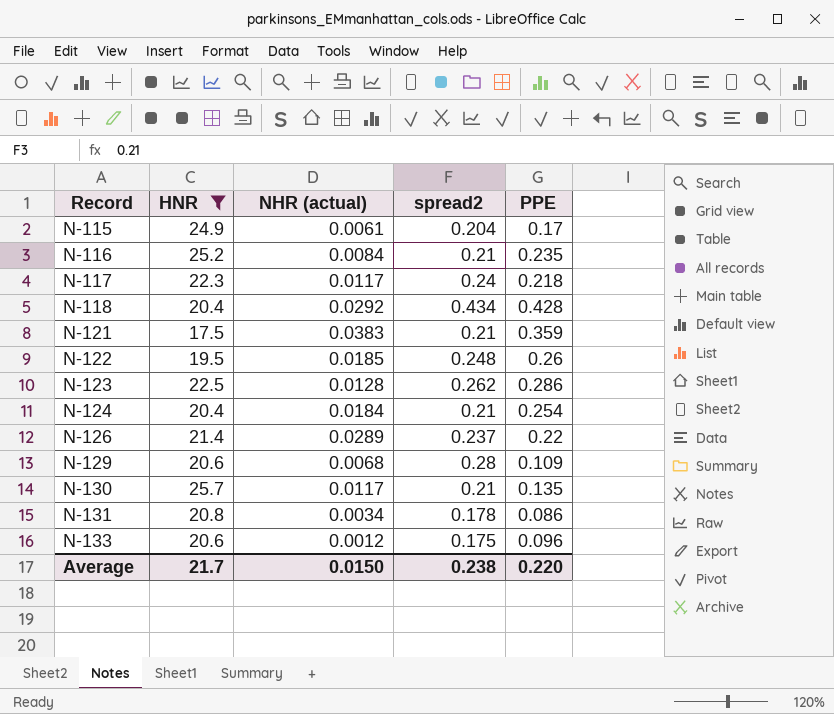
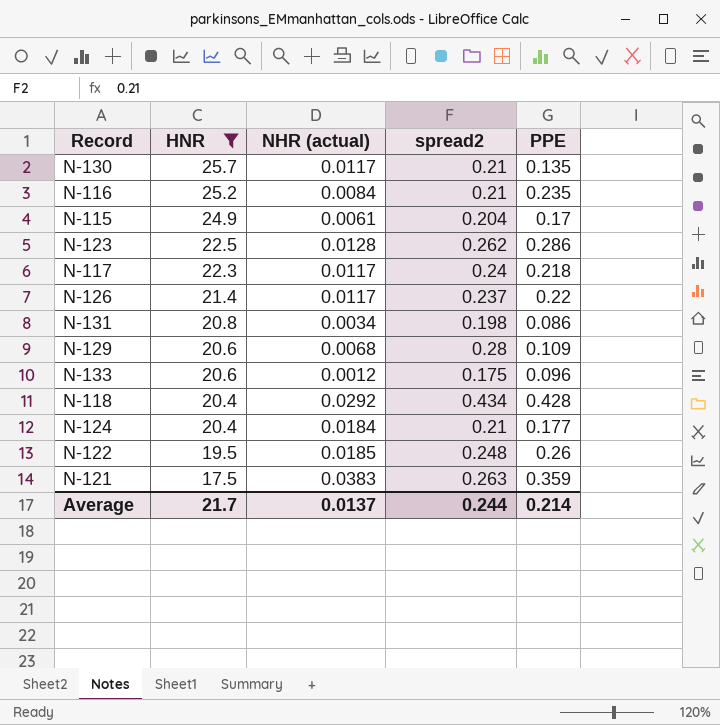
row order: Record ascending -> HNR descending
N-126 | NHR (actual): 0.0289 -> 0.0117
N-131 | spread2: 0.178 -> 0.198
N-124 | PPE: 0.254 -> 0.177
N-121 | spread2: 0.21 -> 0.263
Average | NHR (actual): 0.0150 -> 0.0137
Average | spread2: 0.238 -> 0.244
Average | PPE: 0.220 -> 0.214

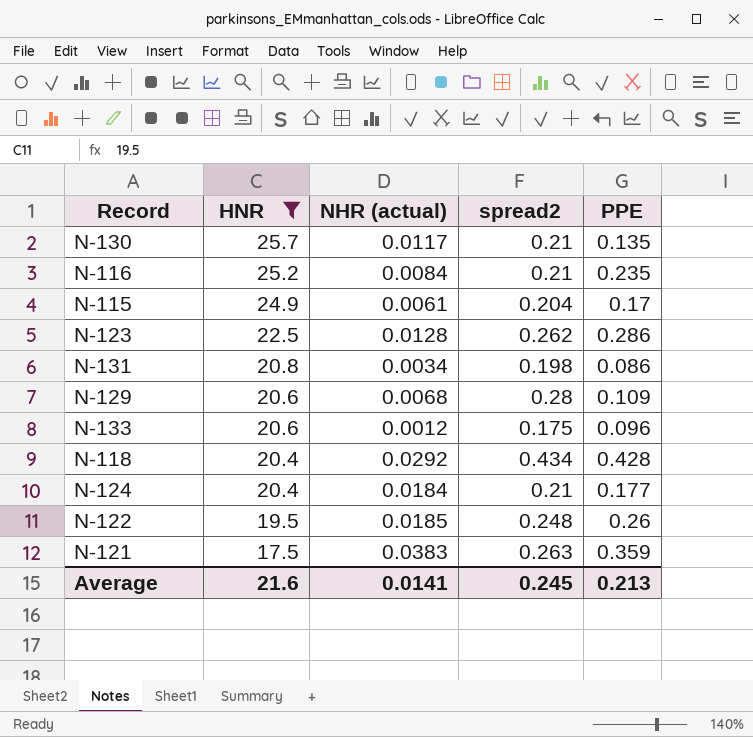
row N-117: 22.3 | 0.0117 | 0.24 | 0.218 -> none
row N-126: 21.4 | 0.0117 | 0.237 | 0.22 -> none
Average | HNR: 21.7 -> 21.6
Average | NHR (actual): 0.0137 -> 0.0141
Average | spread2: 0.244 -> 0.245
Average | PPE: 0.214 -> 0.213

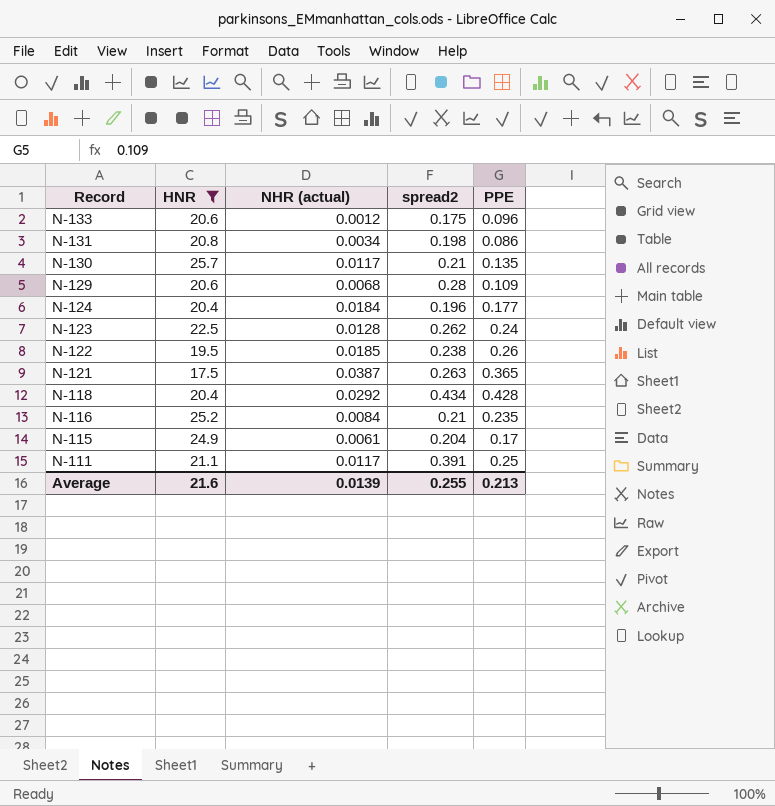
row order: HNR descending -> Record descending
N-124 | spread2: 0.21 -> 0.196
N-123 | PPE: 0.286 -> 0.24
N-122 | spread2: 0.248 -> 0.238
N-121 | NHR (actual): 0.0383 -> 0.0387
N-121 | PPE: 0.359 -> 0.365
row N-111: none -> 21.1 | 0.0117 | 0.391 | 0.25
Average | NHR (actual): 0.0141 -> 0.0139
Average | spread2: 0.245 -> 0.255

